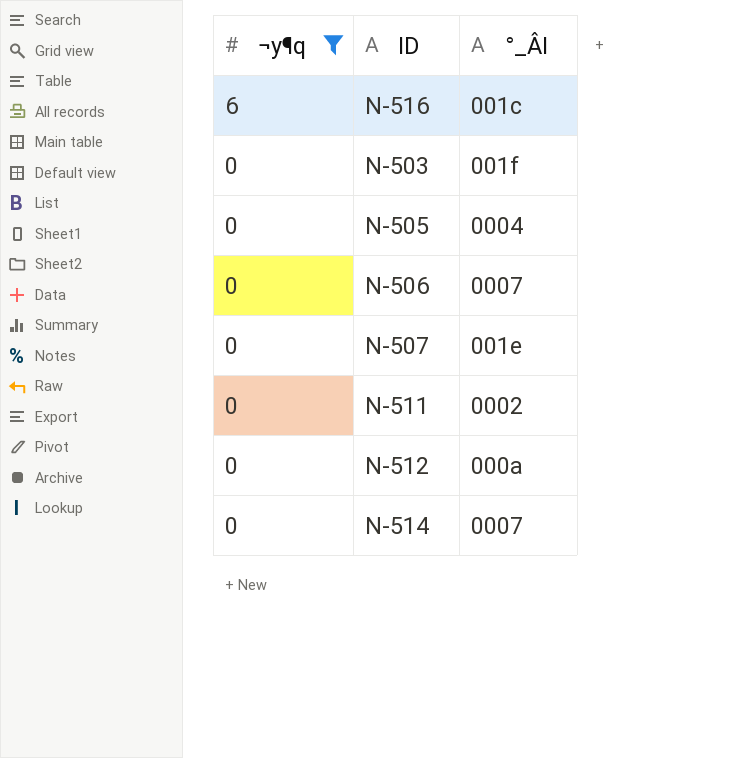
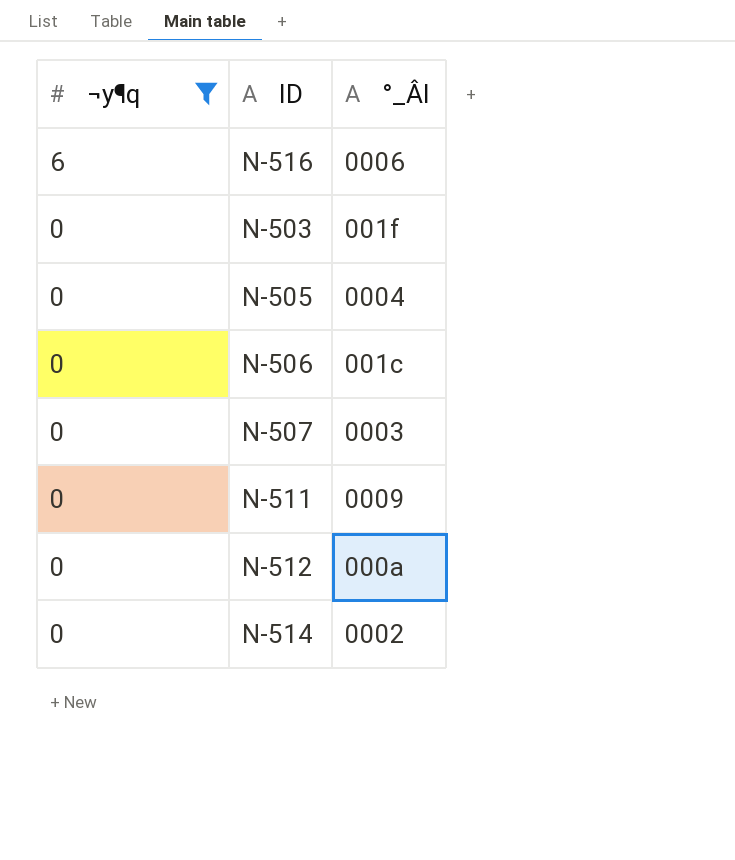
N-516 | °_ÂI: 001c -> 0006
N-506 | °_ÂI: 0007 -> 001c
N-507 | °_ÂI: 001e -> 0003
N-511 | °_ÂI: 0002 -> 0009
N-514 | °_ÂI: 0007 -> 0002

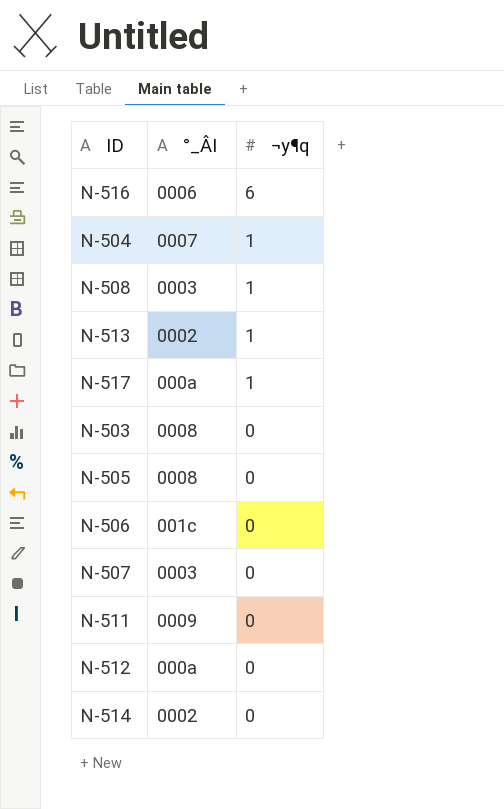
filter: ¬y¶q != 1 -> none
column ¬y¶q | position: 1 -> 3
N-503 | °_ÂI: 001f -> 0008
N-505 | °_ÂI: 0004 -> 0008

